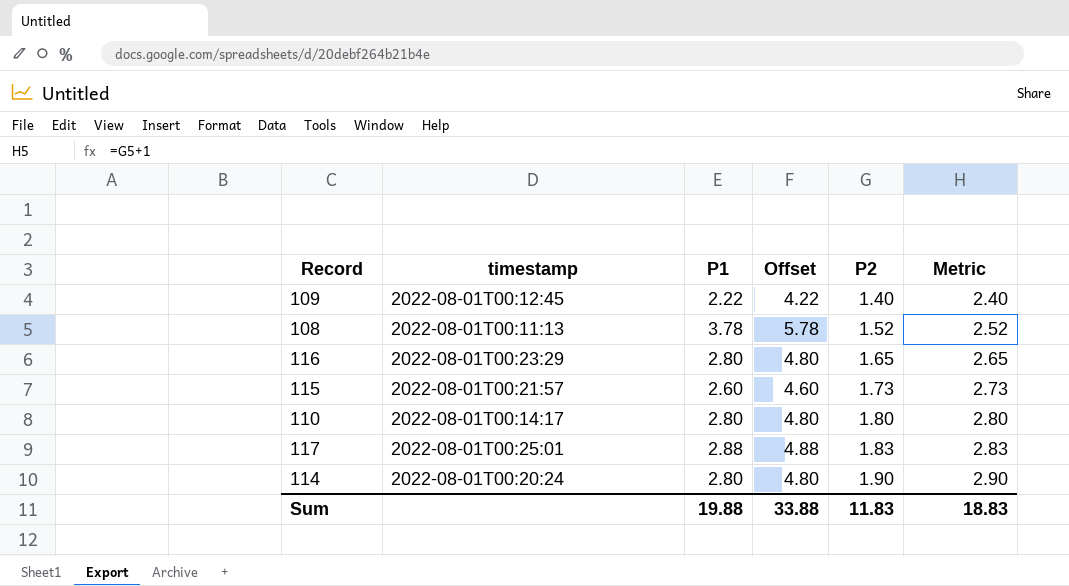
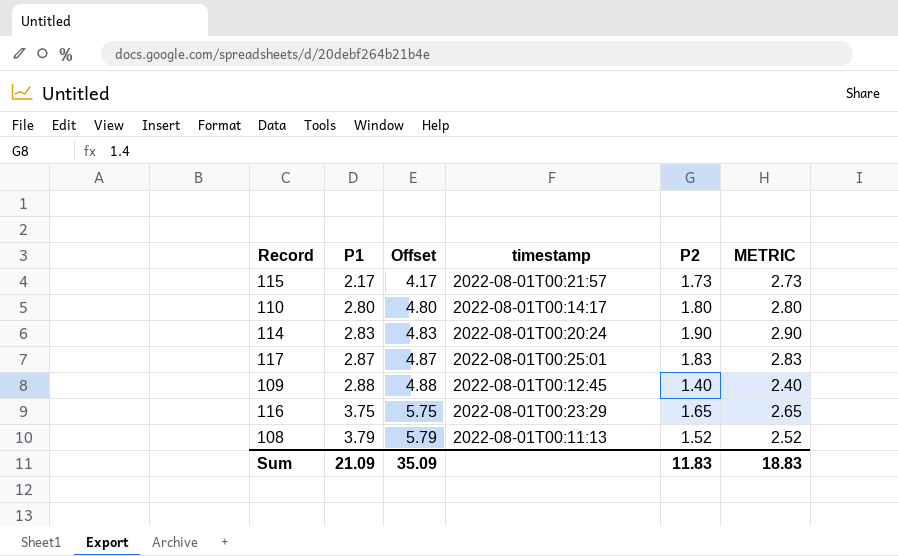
row order: P2 ascending -> P1 ascending
column timestamp | position: 2 -> 4
column name: Metric -> METRIC
115 | P1: 2.60 -> 2.17
115 | Offset: 4.60 -> 4.17
114 | P1: 2.80 -> 2.83
114 | Offset: 4.80 -> 4.83
117 | P1: 2.88 -> 2.87
117 | Offset: 4.88 -> 4.87
109 | P1: 2.22 -> 2.88
109 | Offset: 4.22 -> 4.88
116 | P1: 2.80 -> 3.75
116 | Offset: 4.80 -> 5.75
108 | P1: 3.78 -> 3.79
108 | Offset: 5.78 -> 5.79
Sum | P1: 19.88 -> 21.09
Sum | Offset: 33.88 -> 35.09

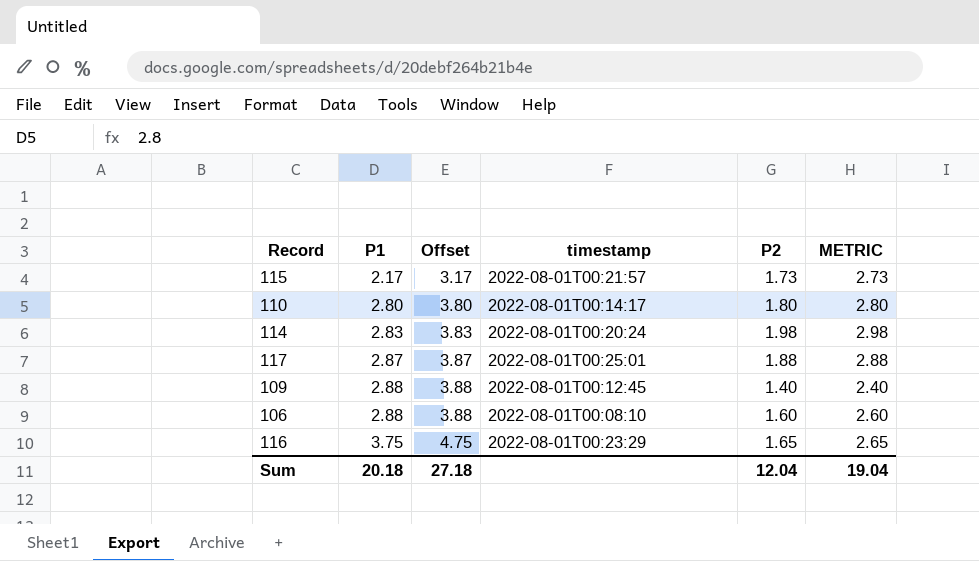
column Offset | formula: [P1] + 2 -> [P1] + 1
row 108: 3.79 | 5.79 | 2022-08-01T00:11:13 | 1.52 | 2.52 -> none
114 | P2: 1.90 -> 1.98
114 | METRIC: 2.90 -> 2.98
117 | P2: 1.83 -> 1.88
117 | METRIC: 2.83 -> 2.88
row 106: none -> 2.88 | 3.88 | 2022-08-01T00:08:10 | 1.60 | 2.60
Sum | P1: 21.09 -> 20.18
Sum | Offset: 35.09 -> 27.18
Sum | P2: 11.83 -> 12.04
Sum | METRIC: 18.83 -> 19.04

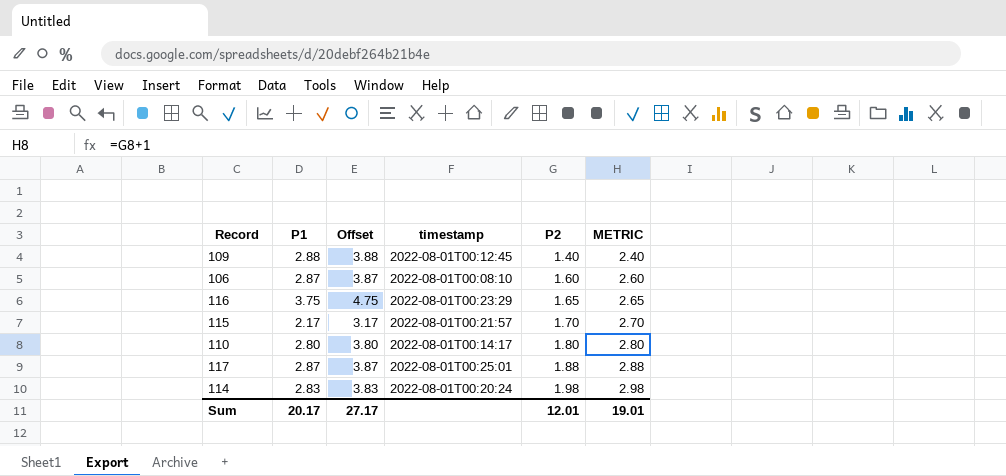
row order: P1 ascending -> P2 ascending
106 | P1: 2.88 -> 2.87
106 | Offset: 3.88 -> 3.87
115 | P2: 1.73 -> 1.70
115 | METRIC: 2.73 -> 2.70
Sum | P1: 20.18 -> 20.17
Sum | Offset: 27.18 -> 27.17
Sum | P2: 12.04 -> 12.01
Sum | METRIC: 19.04 -> 19.01

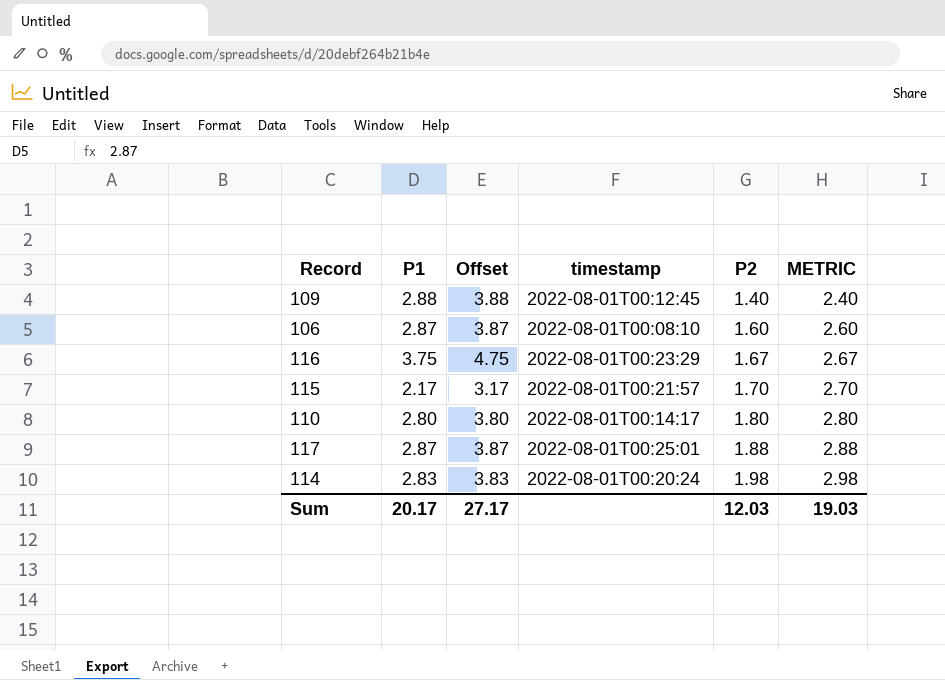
116 | P2: 1.65 -> 1.67
116 | METRIC: 2.65 -> 2.67
Sum | P2: 12.01 -> 12.03
Sum | METRIC: 19.01 -> 19.03

